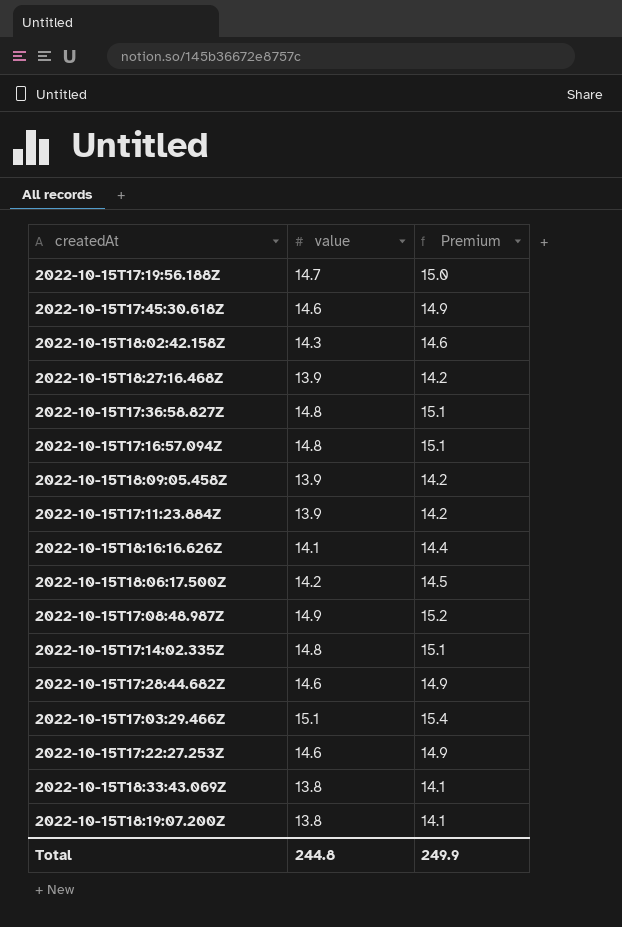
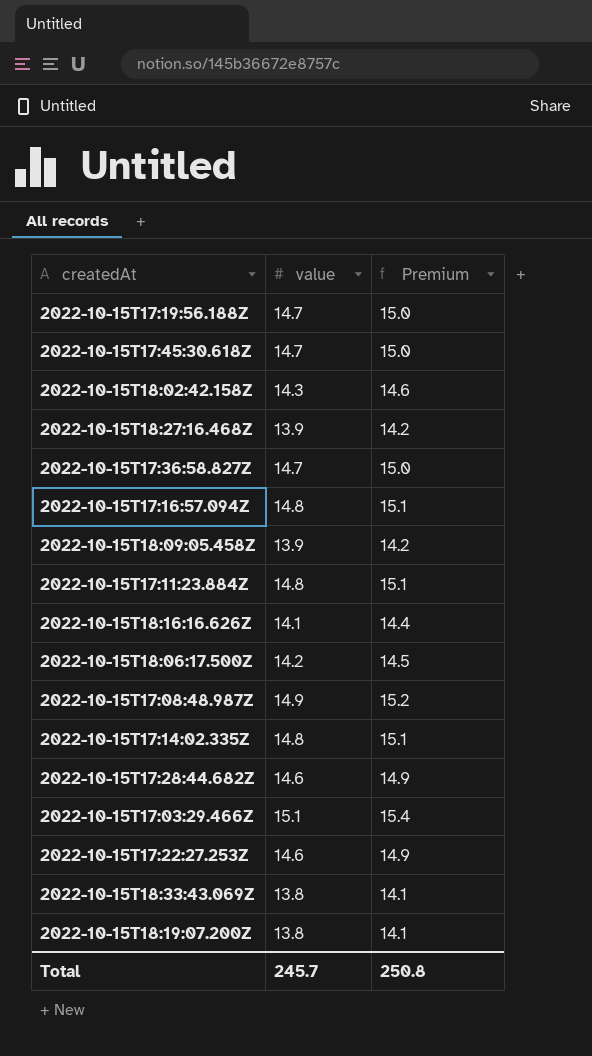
2022-10-15T17:45:30.618Z | value: 14.6 -> 14.7
2022-10-15T17:45:30.618Z | Premium: 14.9 -> 15.0
2022-10-15T17:36:58.827Z | value: 14.8 -> 14.7
2022-10-15T17:36:58.827Z | Premium: 15.1 -> 15.0
2022-10-15T17:11:23.884Z | value: 13.9 -> 14.8
2022-10-15T17:11:23.884Z | Premium: 14.2 -> 15.1
Total | value: 244.8 -> 245.7
Total | Premium: 249.9 -> 250.8

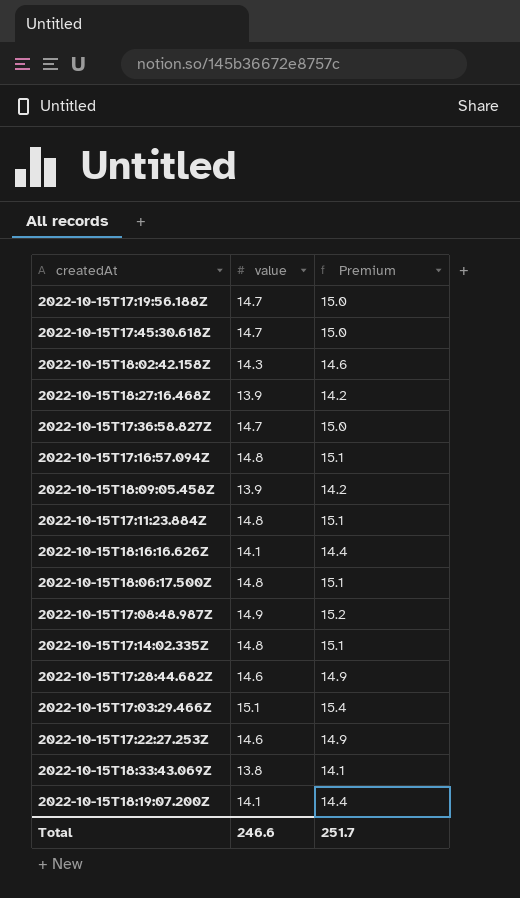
2022-10-15T18:06:17.500Z | value: 14.2 -> 14.8
2022-10-15T18:06:17.500Z | Premium: 14.5 -> 15.1
2022-10-15T18:19:07.200Z | value: 13.8 -> 14.1
2022-10-15T18:19:07.200Z | Premium: 14.1 -> 14.4
Total | value: 245.7 -> 246.6
Total | Premium: 250.8 -> 251.7

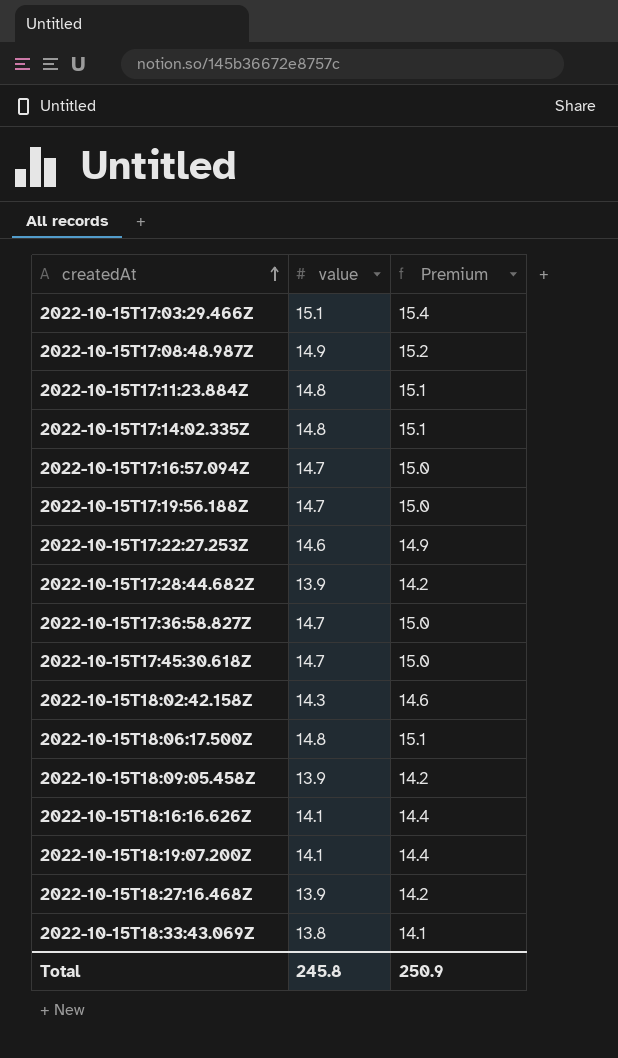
row order: none -> createdAt ascending
2022-10-15T17:16:57.094Z | value: 14.8 -> 14.7
2022-10-15T17:16:57.094Z | Premium: 15.1 -> 15.0
2022-10-15T17:28:44.682Z | value: 14.6 -> 13.9
2022-10-15T17:28:44.682Z | Premium: 14.9 -> 14.2
Total | value: 246.6 -> 245.8
Total | Premium: 251.7 -> 250.9

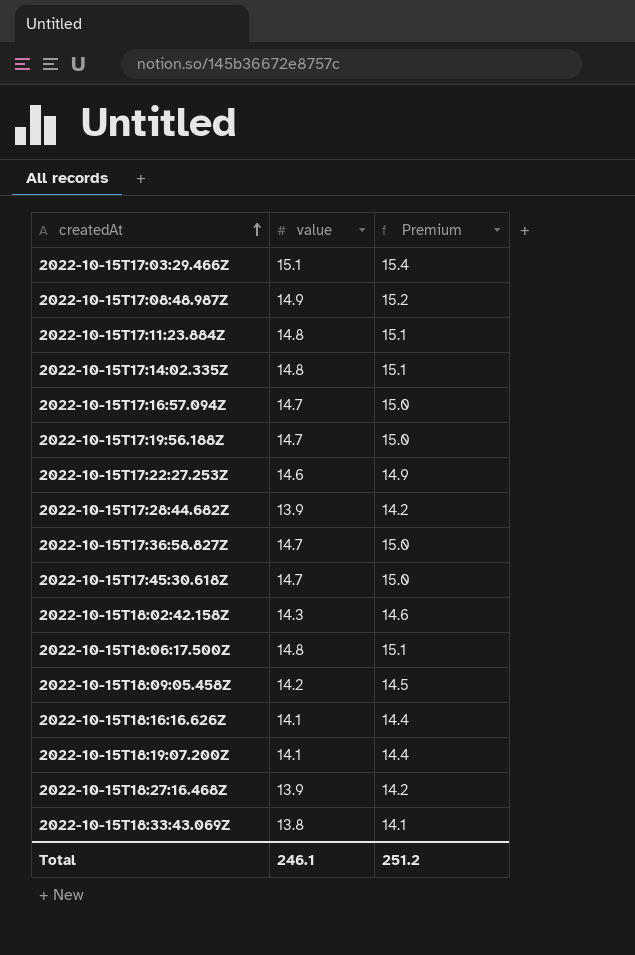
2022-10-15T18:09:05.458Z | value: 13.9 -> 14.2
2022-10-15T18:09:05.458Z | Premium: 14.2 -> 14.5
Total | value: 245.8 -> 246.1
Total | Premium: 250.9 -> 251.2

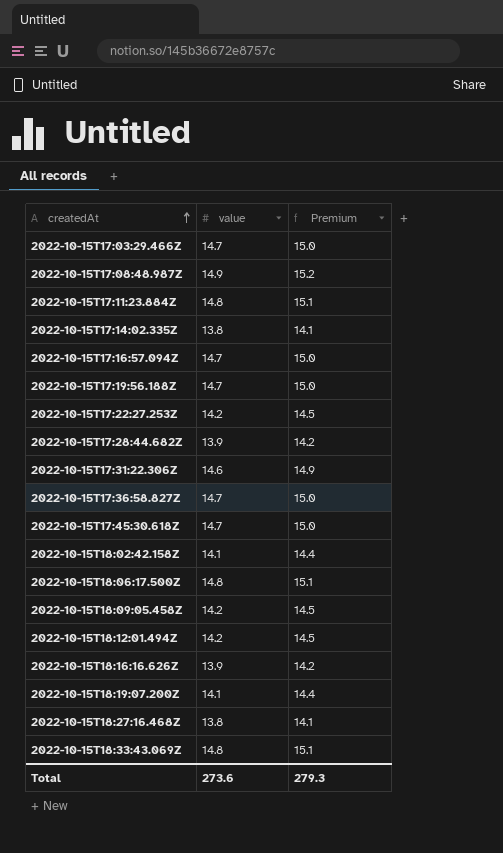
2022-10-15T17:03:29.466Z | value: 15.1 -> 14.7
2022-10-15T17:03:29.466Z | Premium: 15.4 -> 15.0
2022-10-15T17:14:02.335Z | value: 14.8 -> 13.8
2022-10-15T17:14:02.335Z | Premium: 15.1 -> 14.1
2022-10-15T17:22:27.253Z | value: 14.6 -> 14.2
2022-10-15T17:22:27.253Z | Premium: 14.9 -> 14.5
row 2022-10-15T17:31:22.306Z: none -> 14.6 | 14.9
2022-10-15T18:02:42.158Z | value: 14.3 -> 14.1
2022-10-15T18:02:42.158Z | Premium: 14.6 -> 14.4
row 2022-10-15T18:12:01.494Z: none -> 14.2 | 14.5
2022-10-15T18:16:16.626Z | value: 14.1 -> 13.9
2022-10-15T18:16:16.626Z | Premium: 14.4 -> 14.2
2022-10-15T18:27:16.468Z | value: 13.9 -> 13.8
2022-10-15T18:27:16.468Z | Premium: 14.2 -> 14.1
2022-10-15T18:33:43.069Z | value: 13.8 -> 14.8
2022-10-15T18:33:43.069Z | Premium: 14.1 -> 15.1
Total | value: 246.1 -> 273.6
Total | Premium: 251.2 -> 279.3

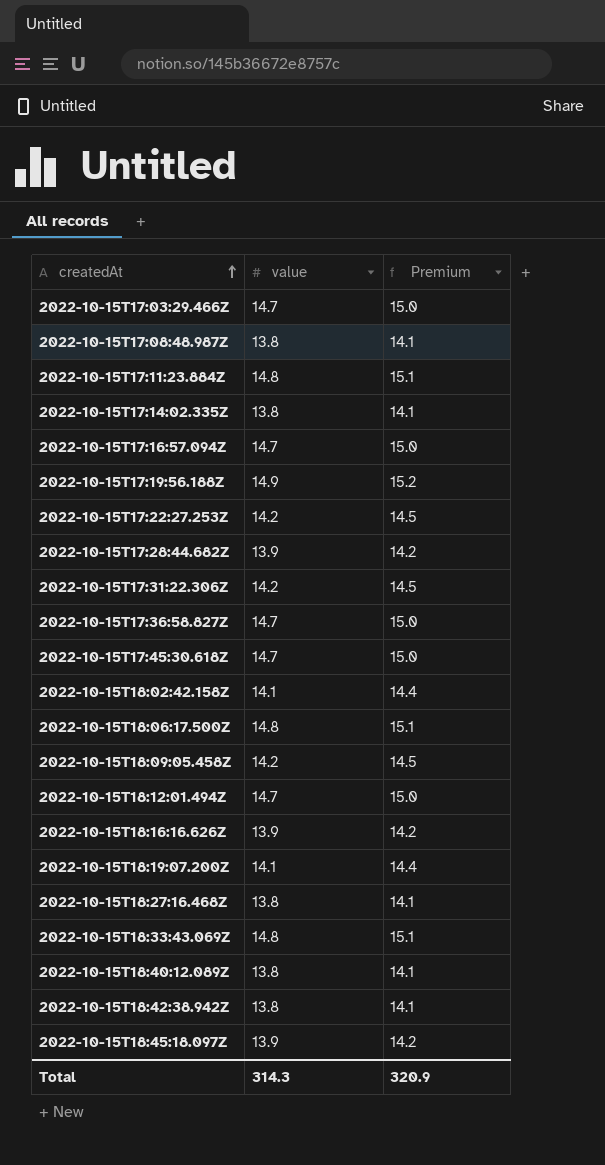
2022-10-15T17:08:48.987Z | value: 14.9 -> 13.8
2022-10-15T17:08:48.987Z | Premium: 15.2 -> 14.1
2022-10-15T17:19:56.188Z | value: 14.7 -> 14.9
2022-10-15T17:19:56.188Z | Premium: 15.0 -> 15.2
2022-10-15T17:31:22.306Z | value: 14.6 -> 14.2
2022-10-15T17:31:22.306Z | Premium: 14.9 -> 14.5
2022-10-15T18:12:01.494Z | value: 14.2 -> 14.7
2022-10-15T18:12:01.494Z | Premium: 14.5 -> 15.0
row 2022-10-15T18:40:12.089Z: none -> 13.8 | 14.1
row 2022-10-15T18:42:38.942Z: none -> 13.8 | 14.1
row 2022-10-15T18:45:18.097Z: none -> 13.9 | 14.2
Total | value: 273.6 -> 314.3
Total | Premium: 279.3 -> 320.9

